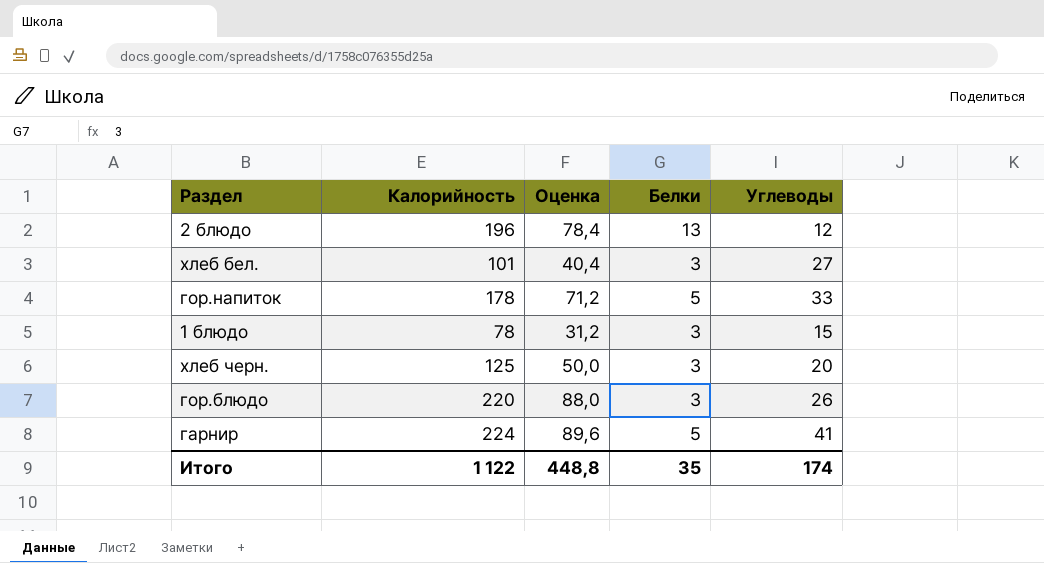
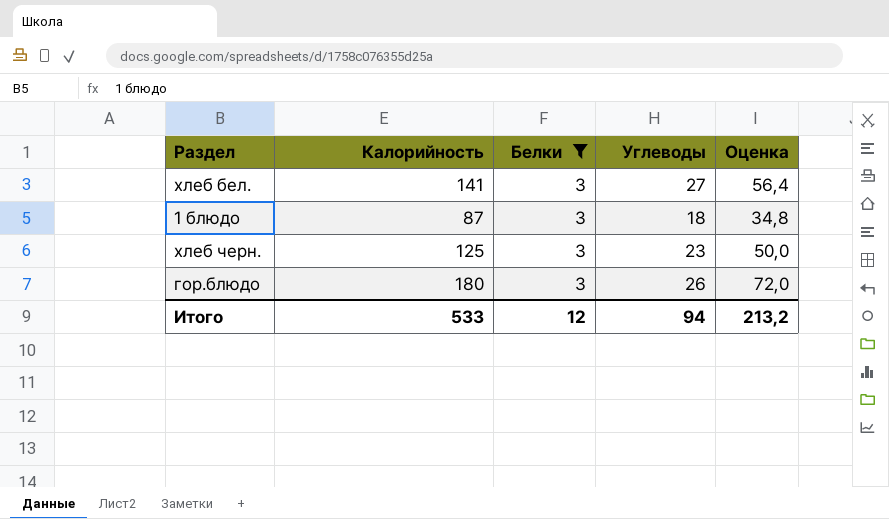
filter: none -> Белки = 3
column Оценка | position: 3 -> 5
хлеб бел. | Калорийность: 101 -> 141
хлеб бел. | Оценка: 40,4 -> 56,4
1 блюдо | Калорийность: 78 -> 87
1 блюдо | Углеводы: 15 -> 18
1 блюдо | Оценка: 31,2 -> 34,8
хлеб черн. | Углеводы: 20 -> 23
гор.блюдо | Калорийность: 220 -> 180
гор.блюдо | Оценка: 88,0 -> 72,0
Итого | Калорийность: 1 122 -> 533
Итого | Белки: 35 -> 12
Итого | Углеводы: 174 -> 94
Итого | Оценка: 448,8 -> 213,2

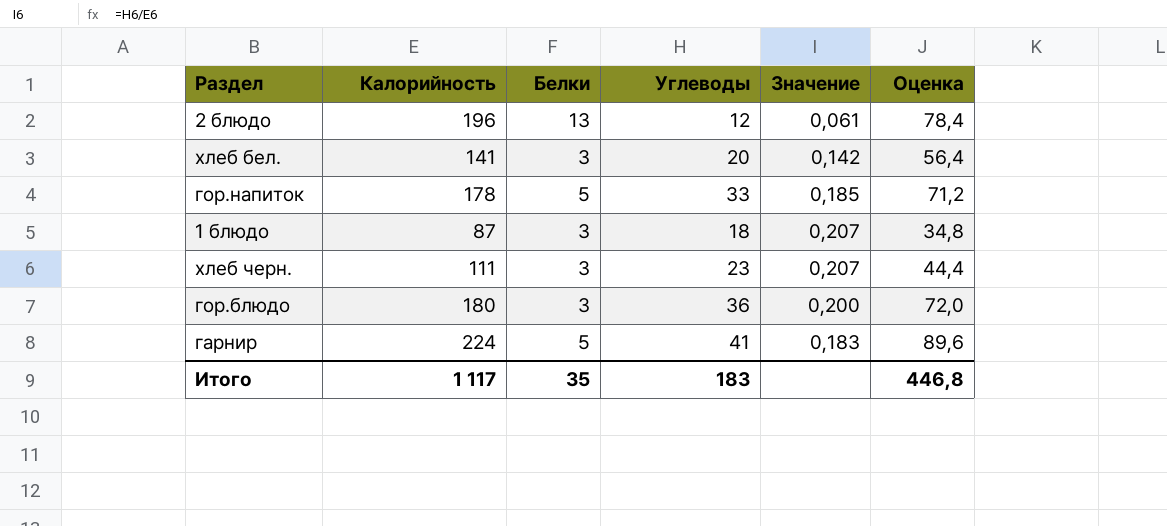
filter: Белки = 3 -> none
column Значение | formula: none -> [Углеводы] / [Калорийность]
хлеб бел. | Углеводы: 27 -> 20
хлеб черн. | Калорийность: 125 -> 111
хлеб черн. | Оценка: 50,0 -> 44,4
гор.блюдо | Углеводы: 26 -> 36
Итого | Калорийность: 533 -> 1 117
Итого | Белки: 12 -> 35
Итого | Углеводы: 94 -> 183
Итого | Оценка: 213,2 -> 446,8

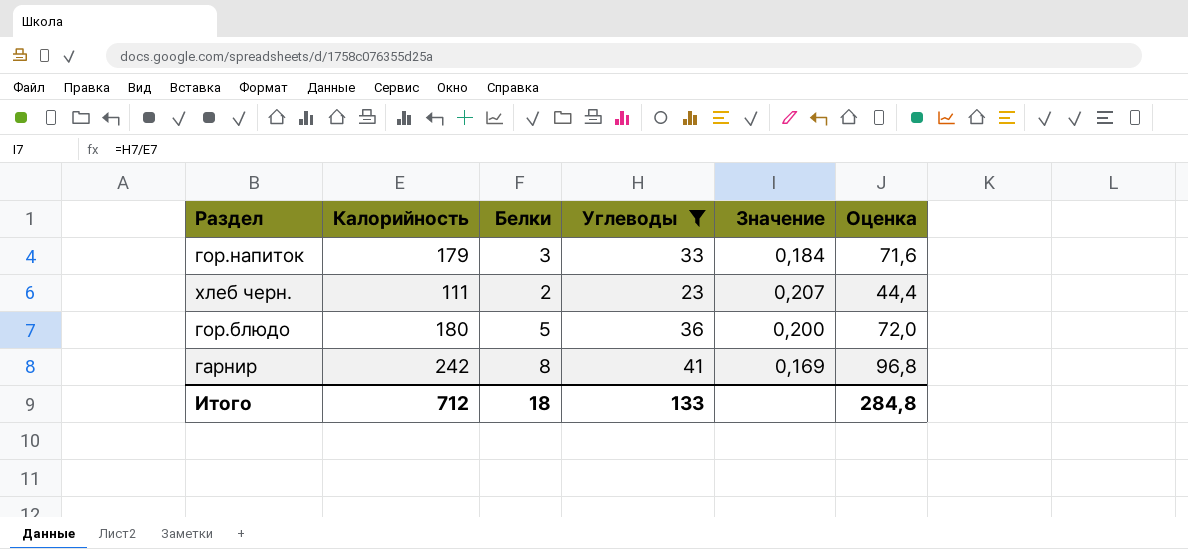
filter: none -> Углеводы >= 23
гор.напиток | Калорийность: 178 -> 179
гор.напиток | Белки: 5 -> 3
гор.напиток | Значение: 0,185 -> 0,184
гор.напиток | Оценка: 71,2 -> 71,6
хлеб черн. | Белки: 3 -> 2
гор.блюдо | Белки: 3 -> 5
гарнир | Калорийность: 224 -> 242
гарнир | Белки: 5 -> 8
гарнир | Значение: 0,183 -> 0,169
гарнир | Оценка: 89,6 -> 96,8
Итого | Калорийность: 1 117 -> 712
Итого | Белки: 35 -> 18
Итого | Углеводы: 183 -> 133
Итого | Оценка: 446,8 -> 284,8

